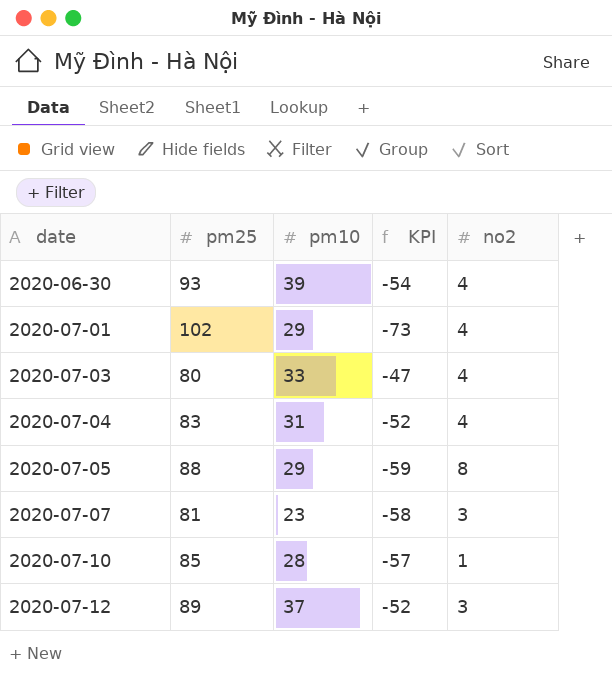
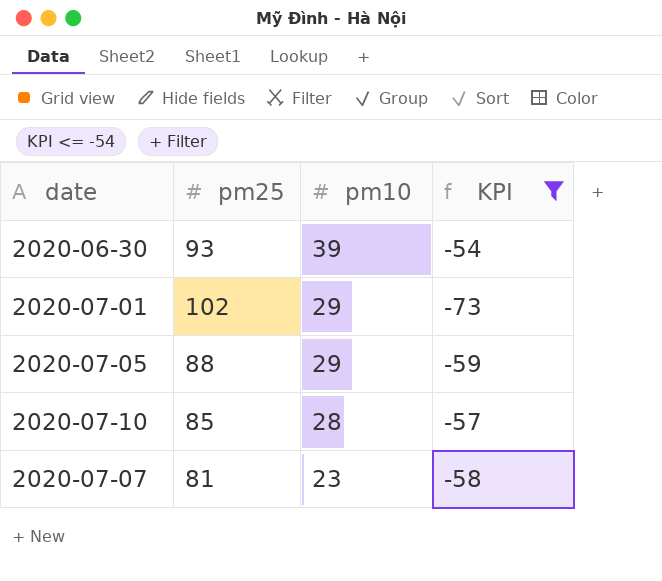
filter: none -> KPI <= -54
row order: date ascending -> pm10 descending
column no2 | position: 5 -> none

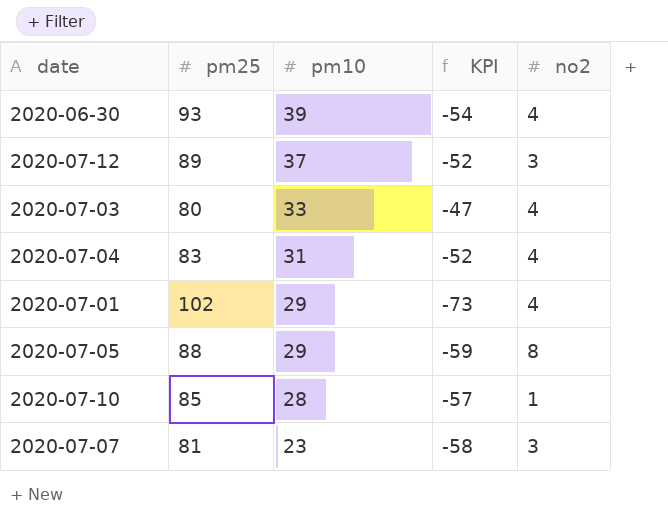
filter: KPI <= -54 -> none
column no2 | position: none -> 5

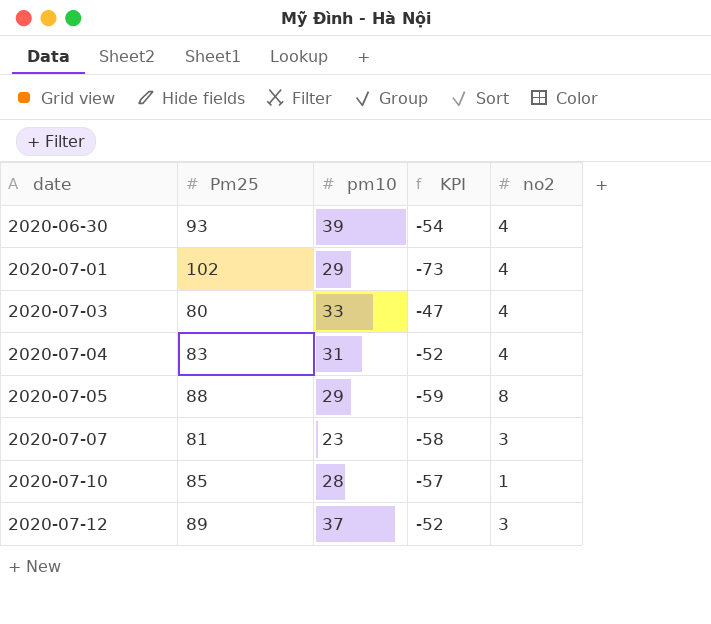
row order: pm10 descending -> date ascending
column name: pm25 -> Pm25

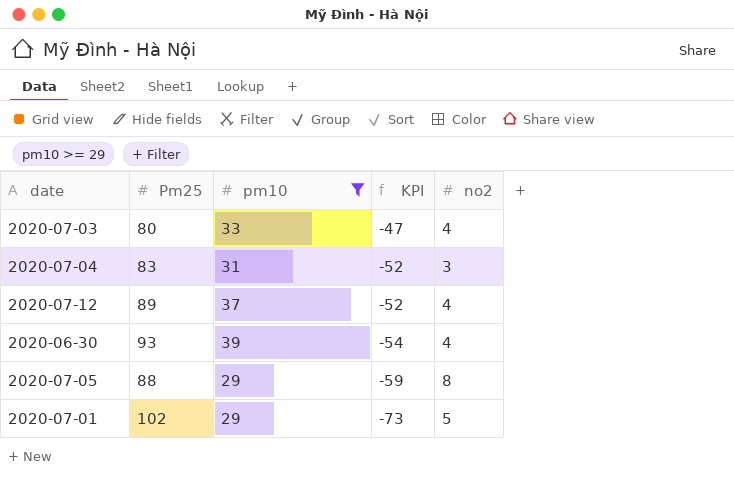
filter: none -> pm10 >= 29
row order: date ascending -> KPI descending
2020-07-04 | no2: 4 -> 3
2020-07-12 | no2: 3 -> 4
2020-07-01 | no2: 4 -> 5

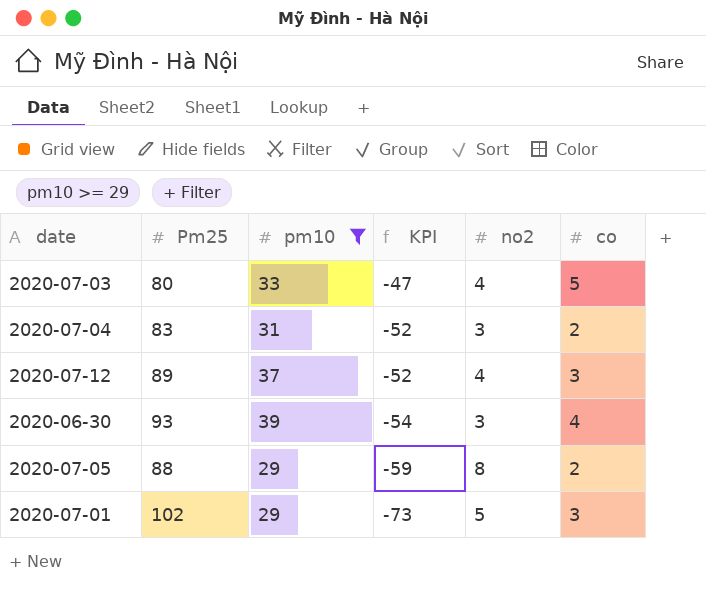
column co | position: none -> 6
2020-06-30 | no2: 4 -> 3

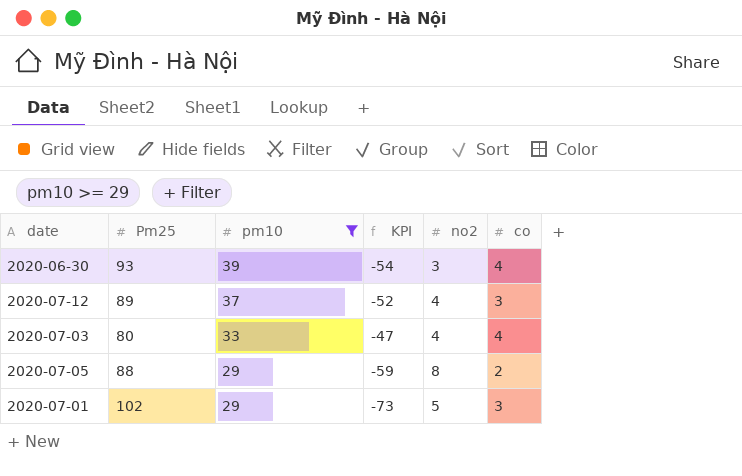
row order: KPI descending -> pm10 descending
row 2020-07-04: 83 | 31 | -52 | 3 | 2 -> none
2020-07-03 | co: 5 -> 4

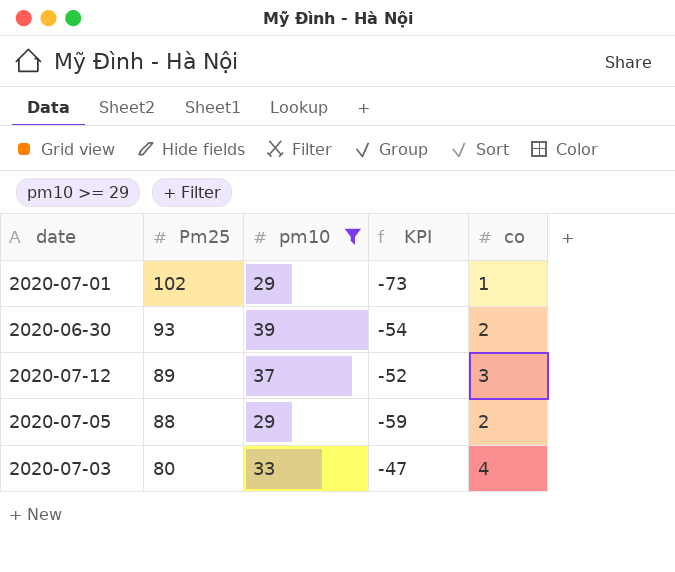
row order: pm10 descending -> Pm25 descending
column no2 | position: 5 -> none
2020-07-01 | co: 3 -> 1
2020-06-30 | co: 4 -> 2

